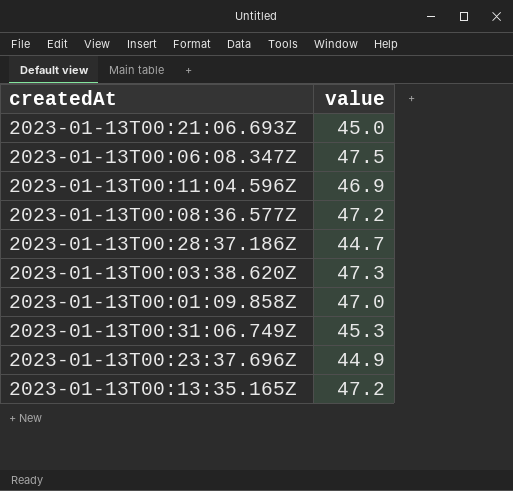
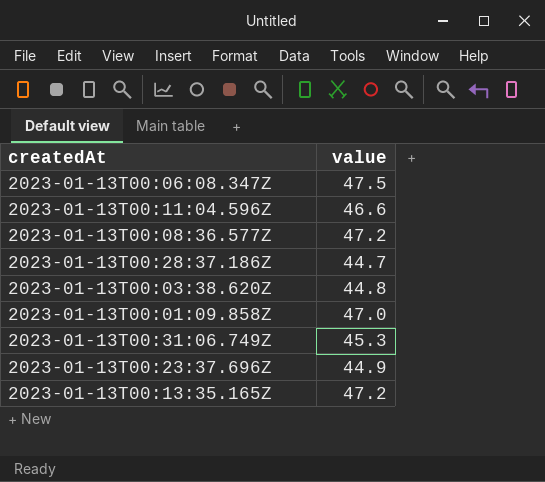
row 2023-01-13T00:21:06.693Z: 45.0 -> none
2023-01-13T00:11:04.596Z | value: 46.9 -> 46.6
2023-01-13T00:03:38.620Z | value: 47.3 -> 44.8

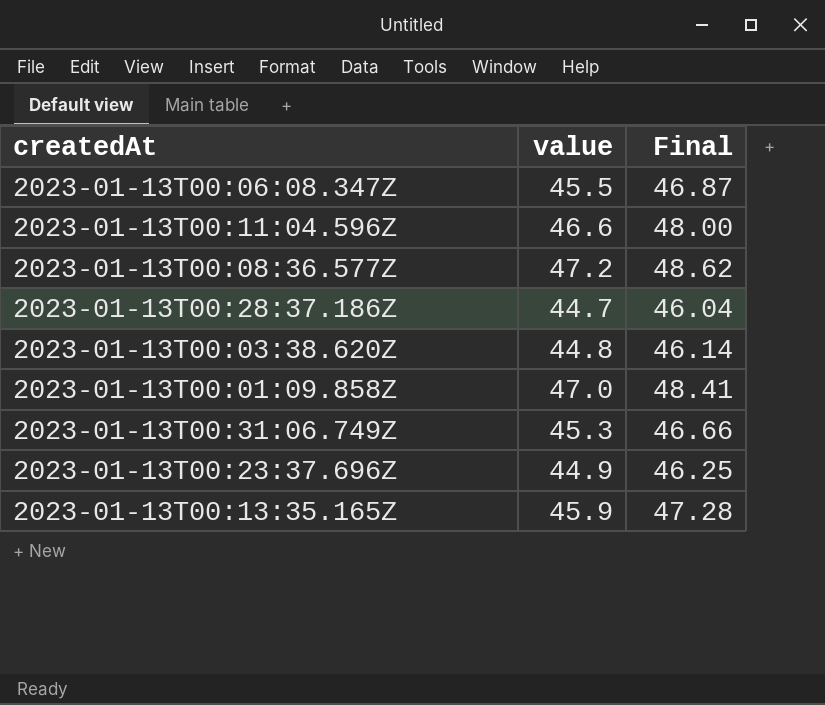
column Final | formula: none -> [value] * 1.03
2023-01-13T00:06:08.347Z | value: 47.5 -> 45.5
2023-01-13T00:13:35.165Z | value: 47.2 -> 45.9

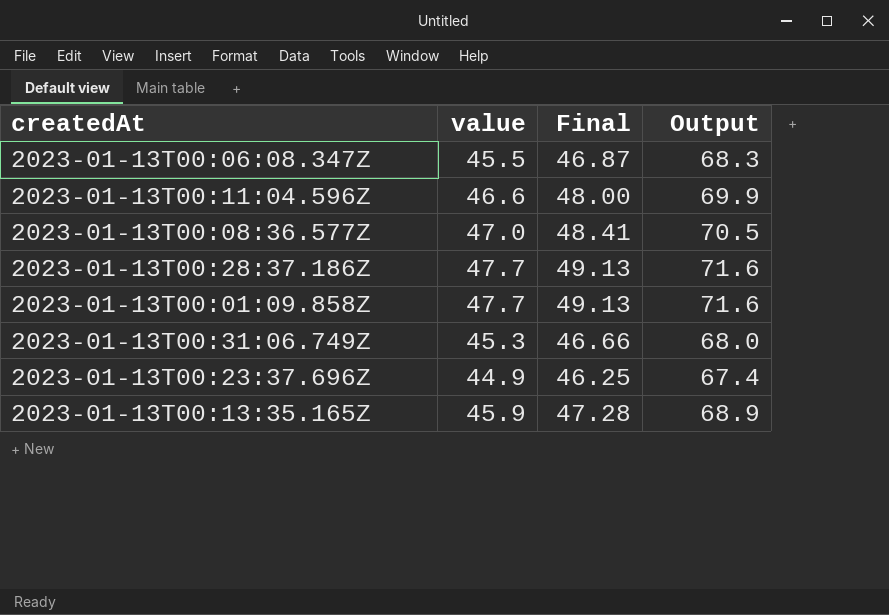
column Output | formula: none -> [value] * 1.5
row 2023-01-13T00:03:38.620Z: 44.8 | 46.14 -> none
2023-01-13T00:08:36.577Z | value: 47.2 -> 47.0
2023-01-13T00:08:36.577Z | Final: 48.62 -> 48.41
2023-01-13T00:28:37.186Z | value: 44.7 -> 47.7
2023-01-13T00:28:37.186Z | Final: 46.04 -> 49.13
2023-01-13T00:01:09.858Z | value: 47.0 -> 47.7
2023-01-13T00:01:09.858Z | Final: 48.41 -> 49.13

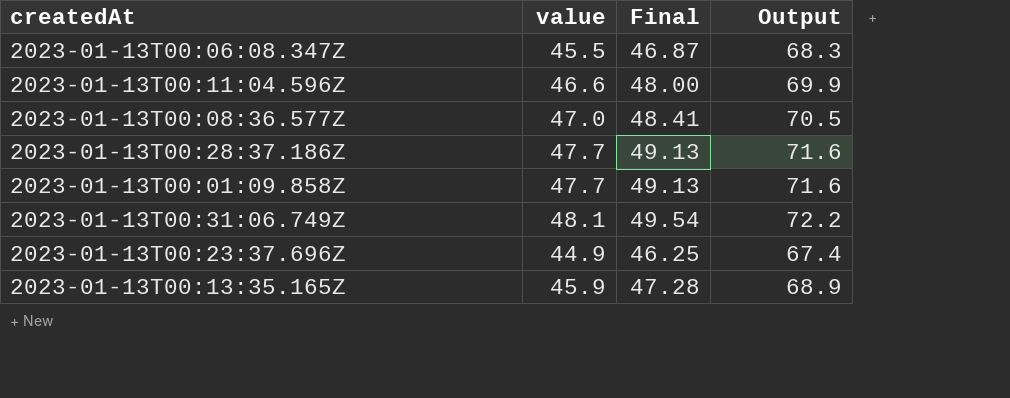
2023-01-13T00:31:06.749Z | value: 45.3 -> 48.1
2023-01-13T00:31:06.749Z | Final: 46.66 -> 49.54
2023-01-13T00:31:06.749Z | Output: 68.0 -> 72.2

